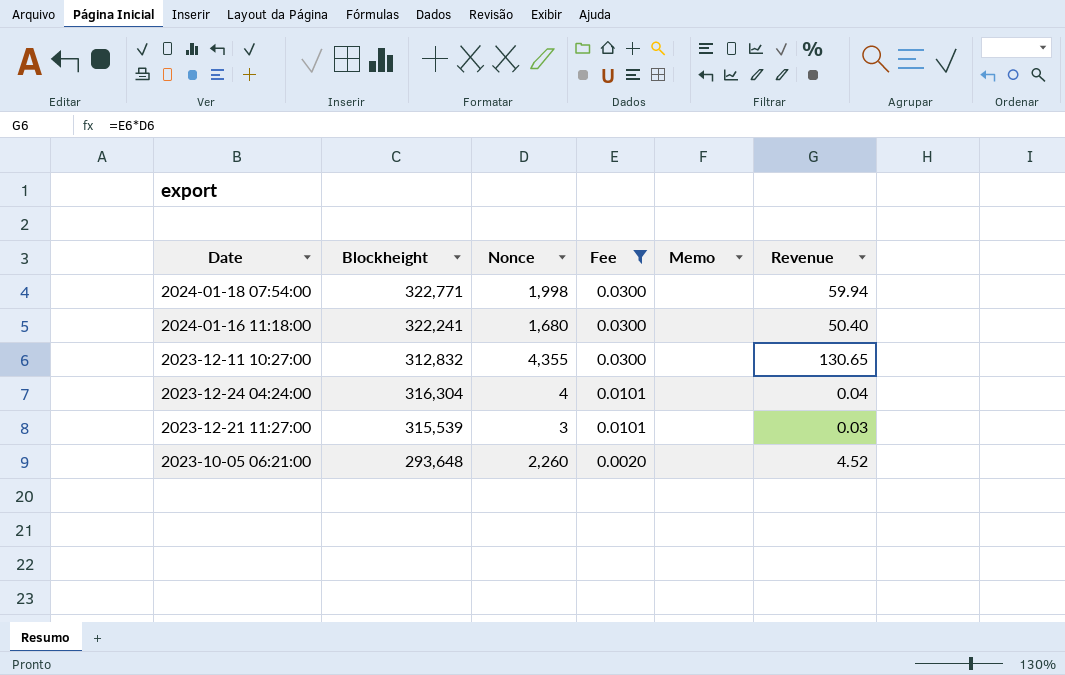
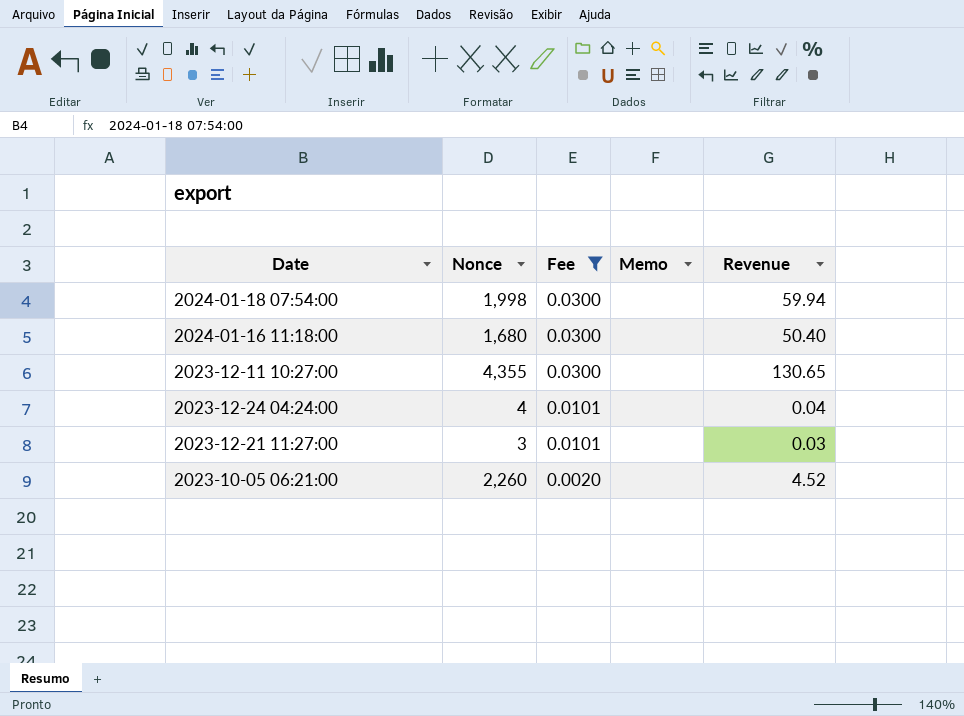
column Blockheight | position: 2 -> none

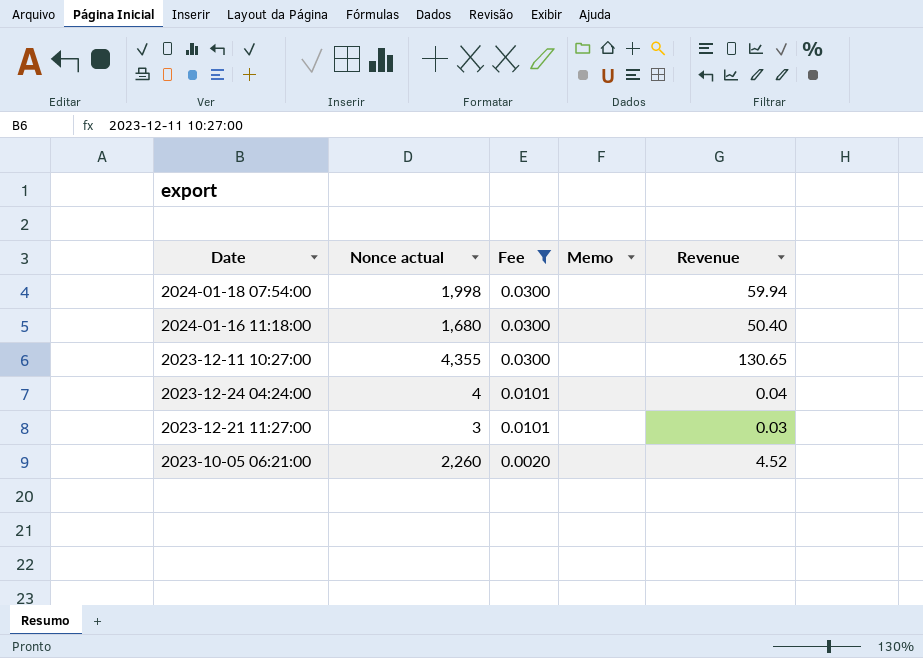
column name: Nonce -> Nonce actual

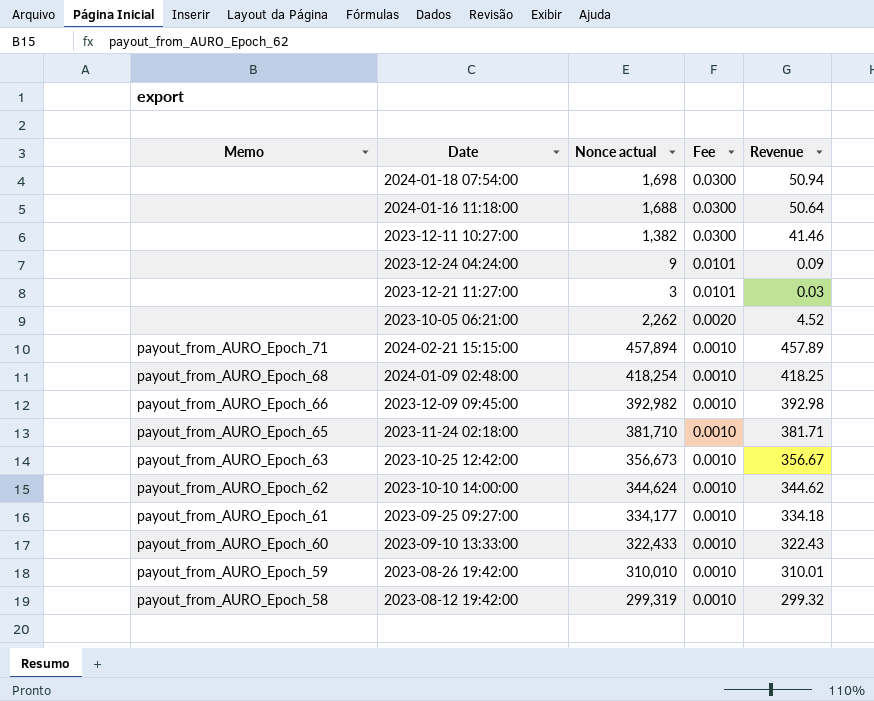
filter: Fee != 0.0010 -> none
column Memo | position: 4 -> 1
2024-01-18 07:54:00 | Nonce actual: 1,998 -> 1,698
2024-01-18 07:54:00 | Revenue: 59.94 -> 50.94
2024-01-16 11:18:00 | Nonce actual: 1,680 -> 1,688
2024-01-16 11:18:00 | Revenue: 50.40 -> 50.64
2023-12-11 10:27:00 | Nonce actual: 4,355 -> 1,382
2023-12-11 10:27:00 | Revenue: 130.65 -> 41.46
2023-12-24 04:24:00 | Nonce actual: 4 -> 9
2023-12-24 04:24:00 | Revenue: 0.04 -> 0.09
2023-10-05 06:21:00 | Nonce actual: 2,260 -> 2,262

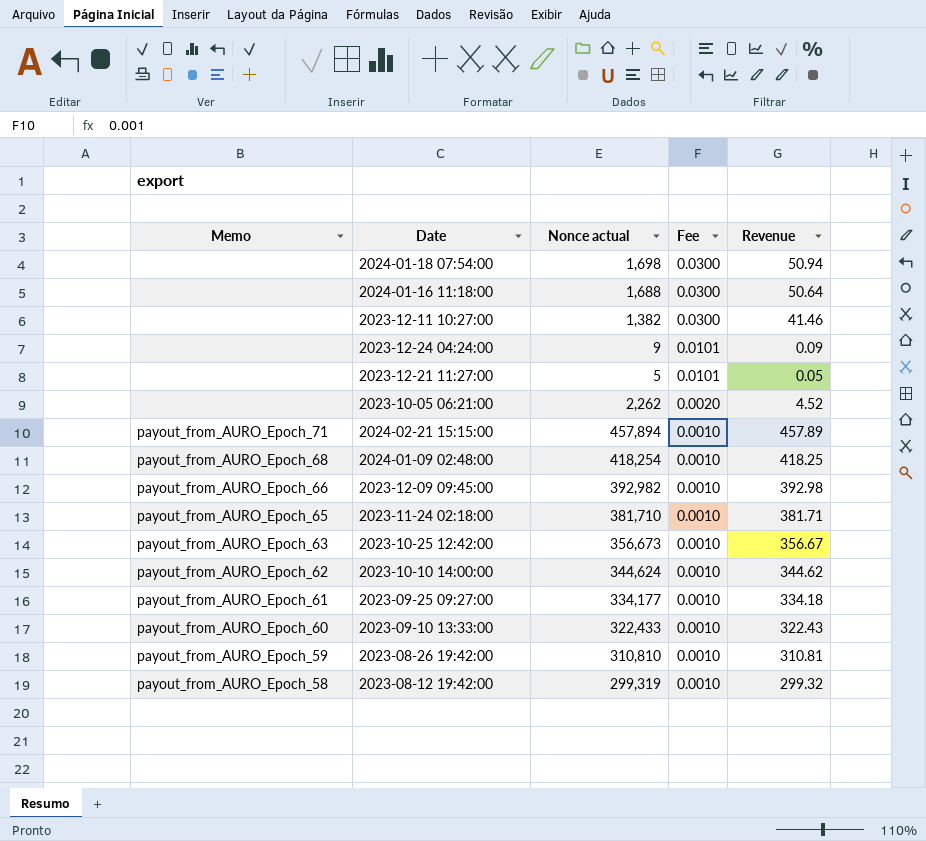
2023-12-21 11:27:00 | Nonce actual: 3 -> 5
2023-12-21 11:27:00 | Revenue: 0.03 -> 0.05
2023-08-26 19:42:00 | Nonce actual: 310,010 -> 310,810
2023-08-26 19:42:00 | Revenue: 310.01 -> 310.81

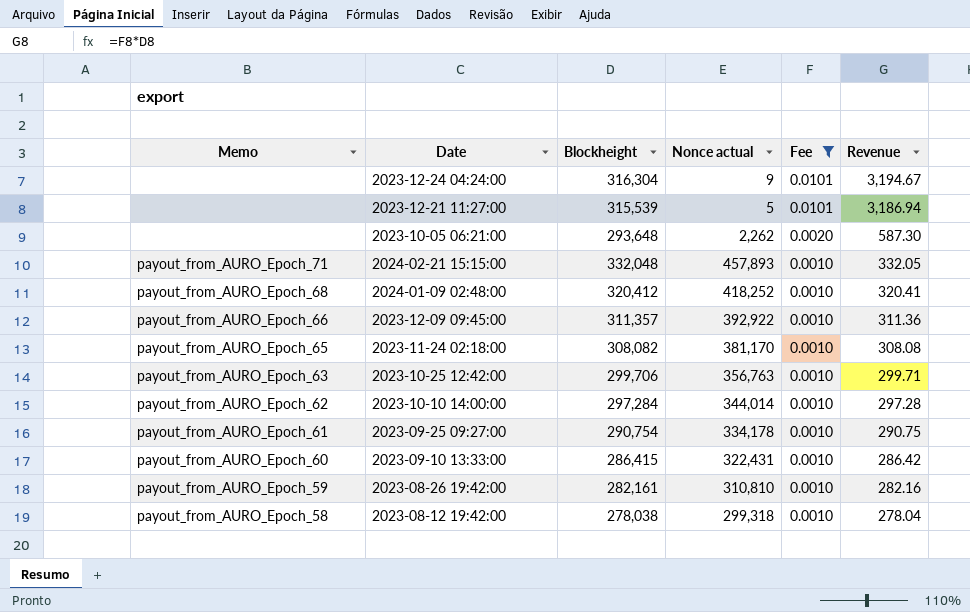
filter: none -> Fee != 0.0300
column Blockheight | position: none -> 3
column Revenue | formula: [Nonce actual] * [Fee] -> [Blockheight] * [Fee]
2024-02-21 15:15:00 | Nonce actual: 457,894 -> 457,893
2024-01-09 02:48:00 | Nonce actual: 418,254 -> 418,252
2023-12-09 09:45:00 | Nonce actual: 392,982 -> 392,922
2023-11-24 02:18:00 | Nonce actual: 381,710 -> 381,170
2023-10-25 12:42:00 | Nonce actual: 356,673 -> 356,763
2023-10-10 14:00:00 | Nonce actual: 344,624 -> 344,014
2023-09-25 09:27:00 | Nonce actual: 334,177 -> 334,178
2023-09-10 13:33:00 | Nonce actual: 322,433 -> 322,431
2023-08-12 19:42:00 | Nonce actual: 299,319 -> 299,318

